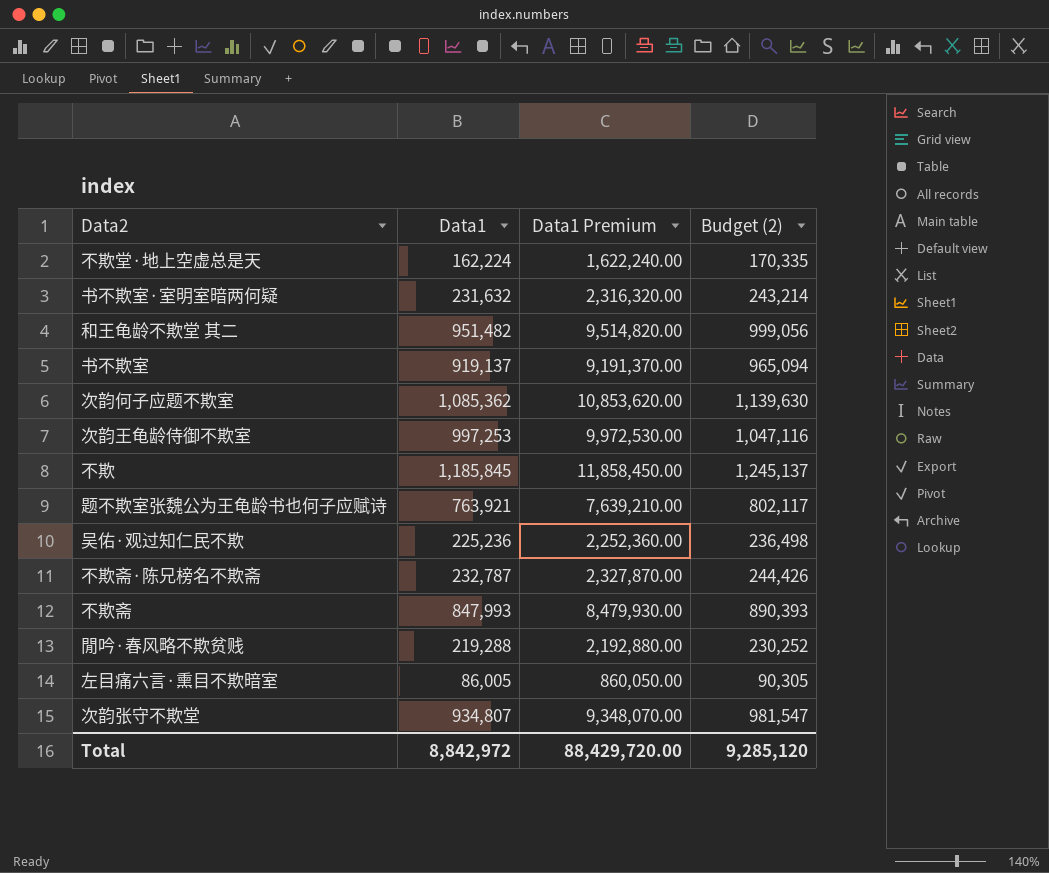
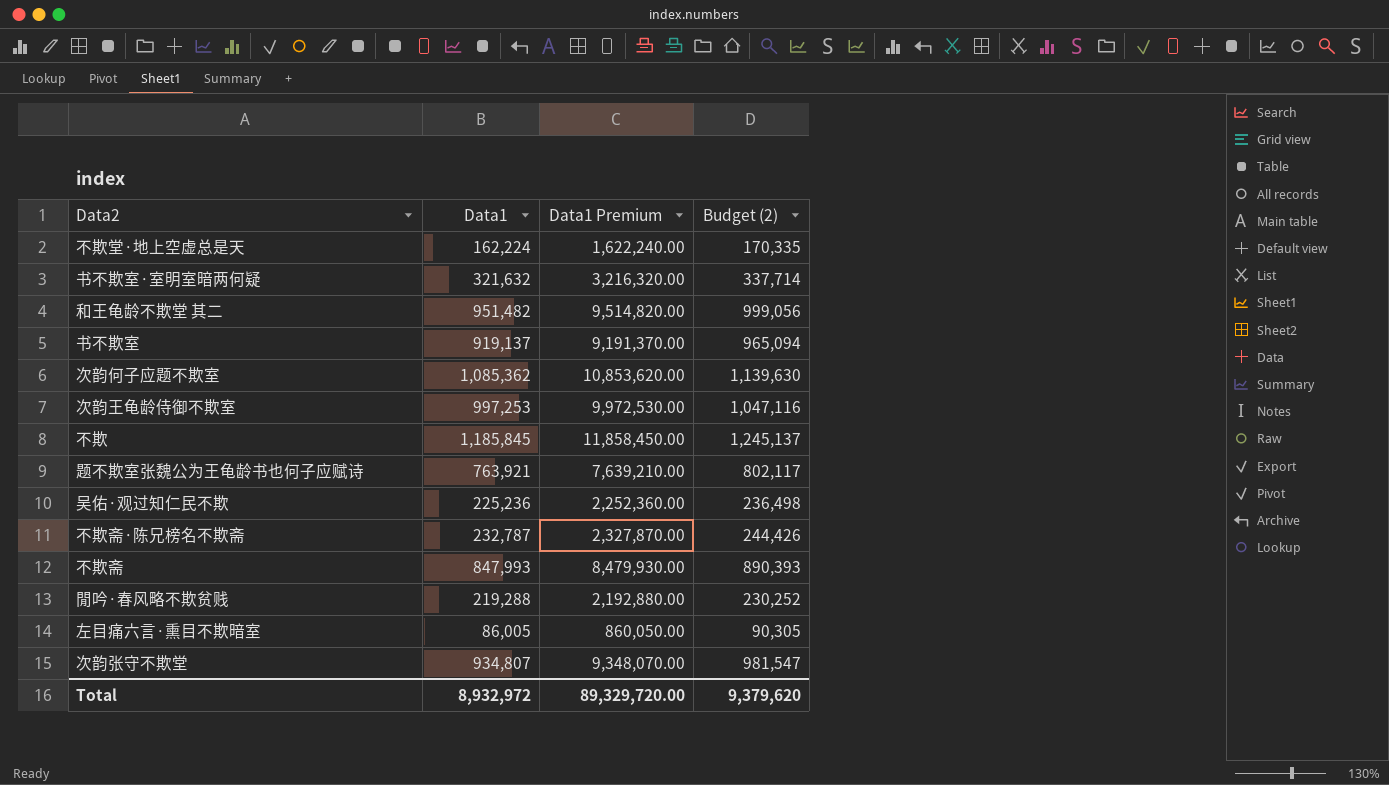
书不欺室·室明室暗两何疑 | Data1: 231,632 -> 321,632
书不欺室·室明室暗两何疑 | Data1 Premium: 2,316,320.00 -> 3,216,320.00
书不欺室·室明室暗两何疑 | Budget (2): 243,214 -> 337,714
Total | Data1: 8,842,972 -> 8,932,972
Total | Data1 Premium: 88,429,720.00 -> 89,329,720.00
Total | Budget (2): 9,285,120 -> 9,379,620

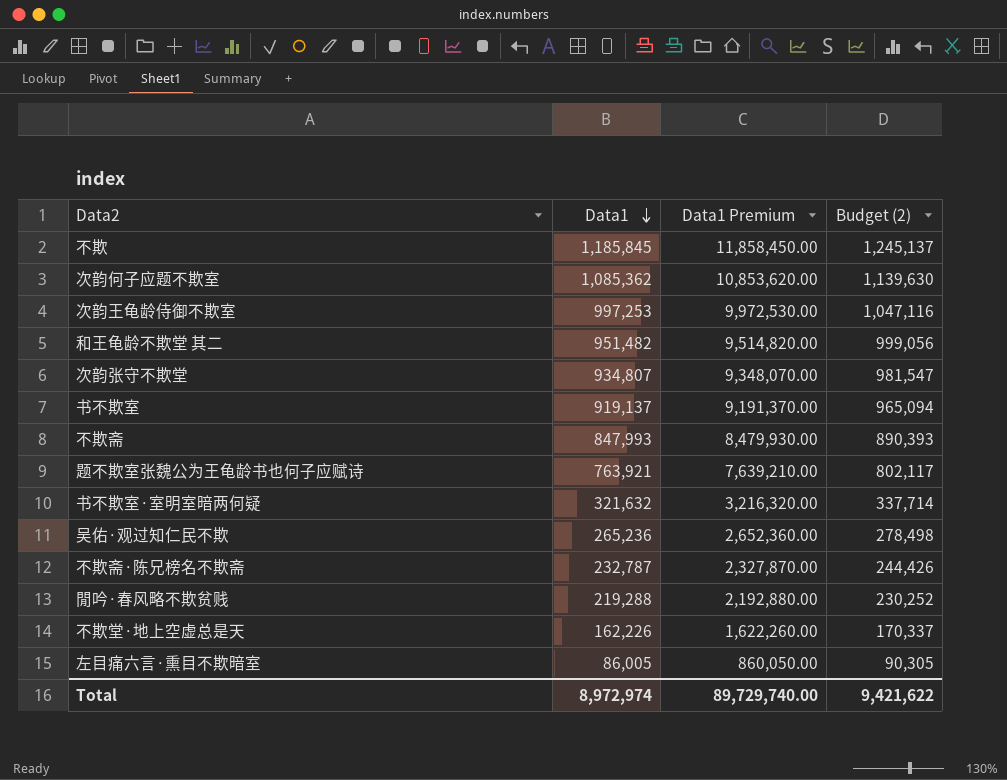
row order: none -> Data1 descending
吴佑·观过知仁民不欺 | Data1: 225,236 -> 265,236
吴佑·观过知仁民不欺 | Data1 Premium: 2,252,360.00 -> 2,652,360.00
吴佑·观过知仁民不欺 | Budget (2): 236,498 -> 278,498
不欺堂·地上空虚总是天 | Data1: 162,224 -> 162,226
不欺堂·地上空虚总是天 | Data1 Premium: 1,622,240.00 -> 1,622,260.00
不欺堂·地上空虚总是天 | Budget (2): 170,335 -> 170,337
Total | Data1: 8,932,972 -> 8,972,974
Total | Data1 Premium: 89,329,720.00 -> 89,729,740.00
Total | Budget (2): 9,379,620 -> 9,421,622

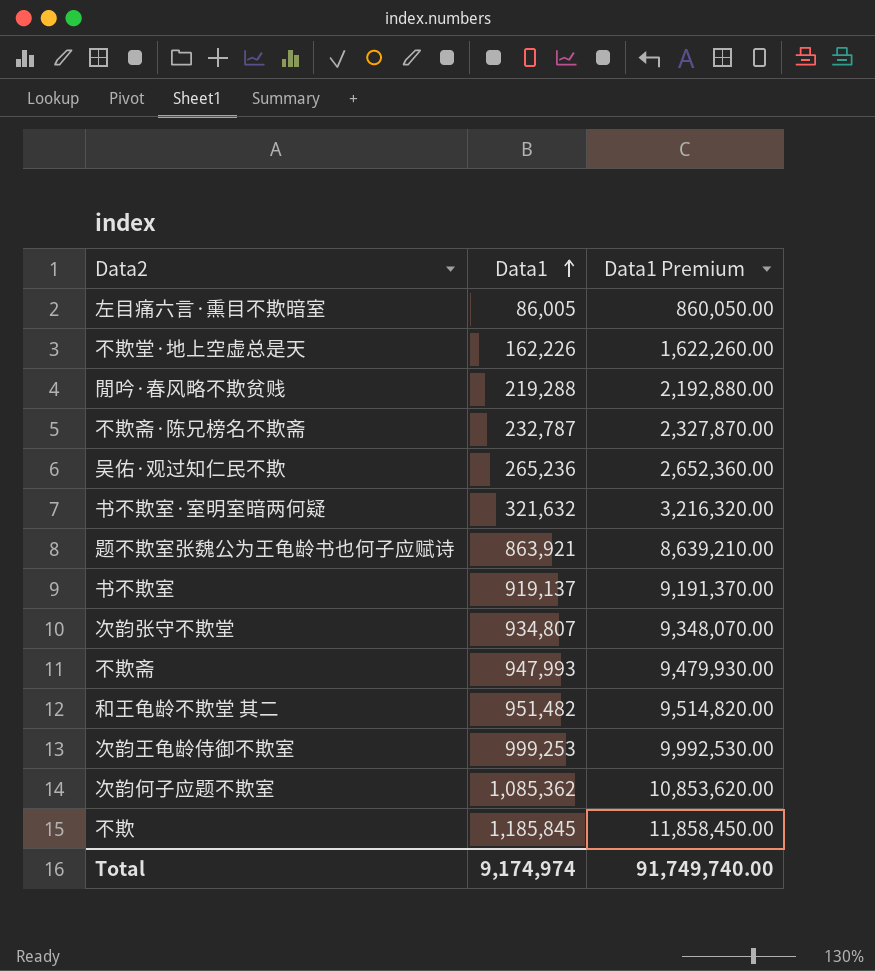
row order: Data1 descending -> Data1 ascending
column Budget (2) | formula: [Data1] * 1.05 -> none
题不欺室张魏公为王龟龄书也何子应赋诗 | Data1: 763,921 -> 863,921
题不欺室张魏公为王龟龄书也何子应赋诗 | Data1 Premium: 7,639,210.00 -> 8,639,210.00
不欺斋 | Data1: 847,993 -> 947,993
不欺斋 | Data1 Premium: 8,479,930.00 -> 9,479,930.00
次韵王龟龄侍御不欺室 | Data1: 997,253 -> 999,253
次韵王龟龄侍御不欺室 | Data1 Premium: 9,972,530.00 -> 9,992,530.00
Total | Data1: 8,972,974 -> 9,174,974
Total | Data1 Premium: 89,729,740.00 -> 91,749,740.00

